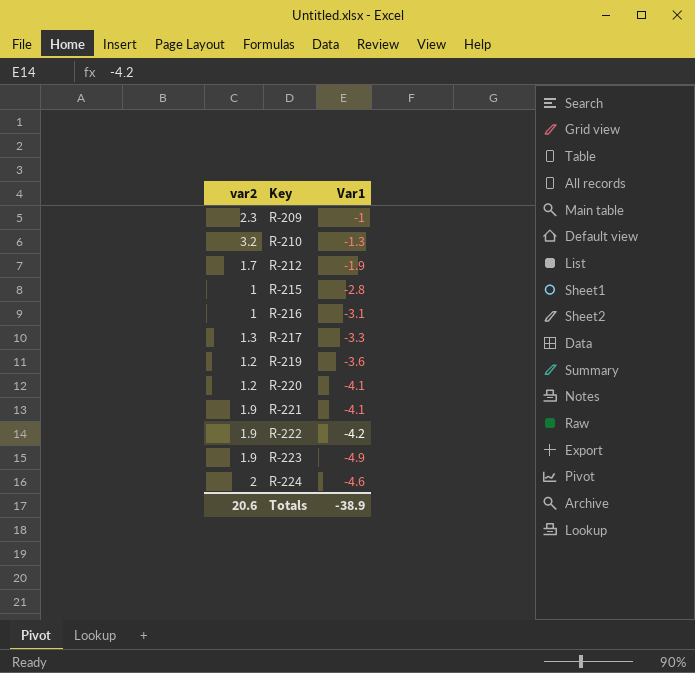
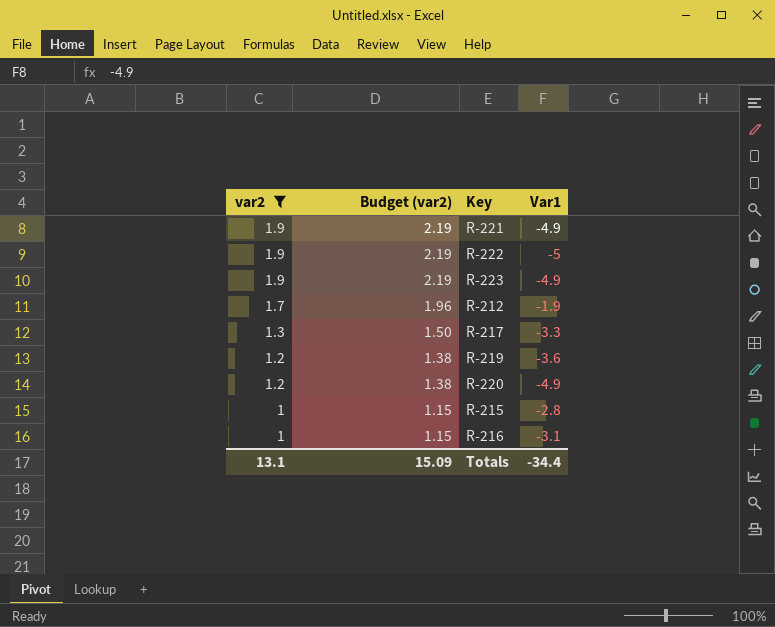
filter: none -> var2 <= 1.9
row order: Key ascending -> var2 descending
column Budget (var2) | formula: none -> [var2] * 1.15
R-221 | Var1: -4.1 -> -4.9
R-222 | Var1: -4.2 -> -5
R-220 | Var1: -4.1 -> -4.9
Totals | var2: 20.6 -> 13.1
Totals | Var1: -38.9 -> -34.4

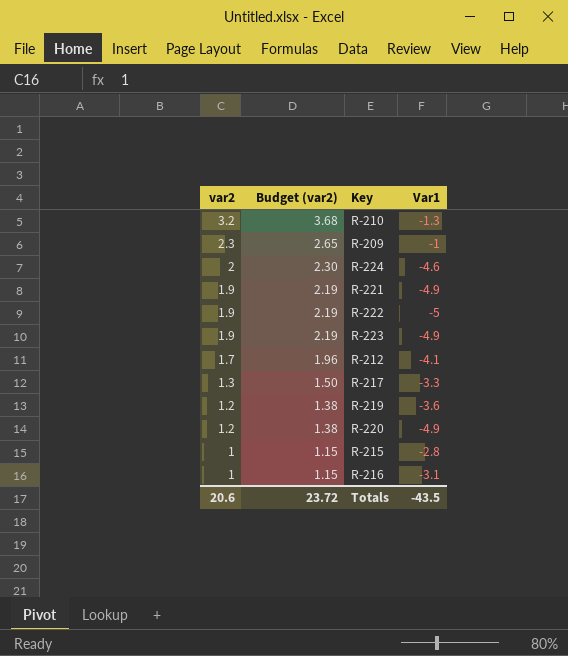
filter: var2 <= 1.9 -> none
R-212 | Var1: -1.9 -> -4.1
Totals | var2: 13.1 -> 20.6
Totals | Budget (var2): 15.09 -> 23.72
Totals | Var1: -34.4 -> -43.5

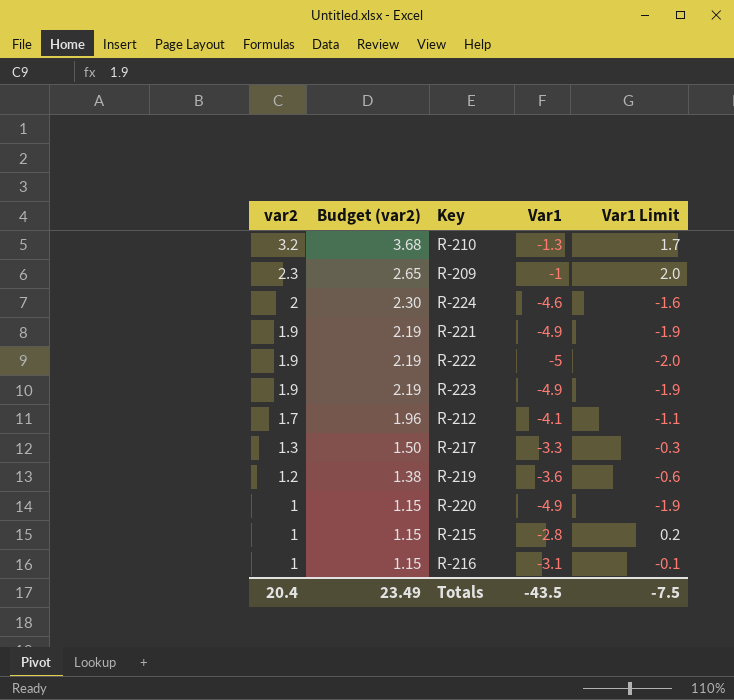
column Var1 Limit | formula: none -> [Var1] + 3
R-220 | var2: 1.2 -> 1
R-220 | Budget (var2): 1.38 -> 1.15
Totals | var2: 20.6 -> 20.4
Totals | Budget (var2): 23.72 -> 23.49

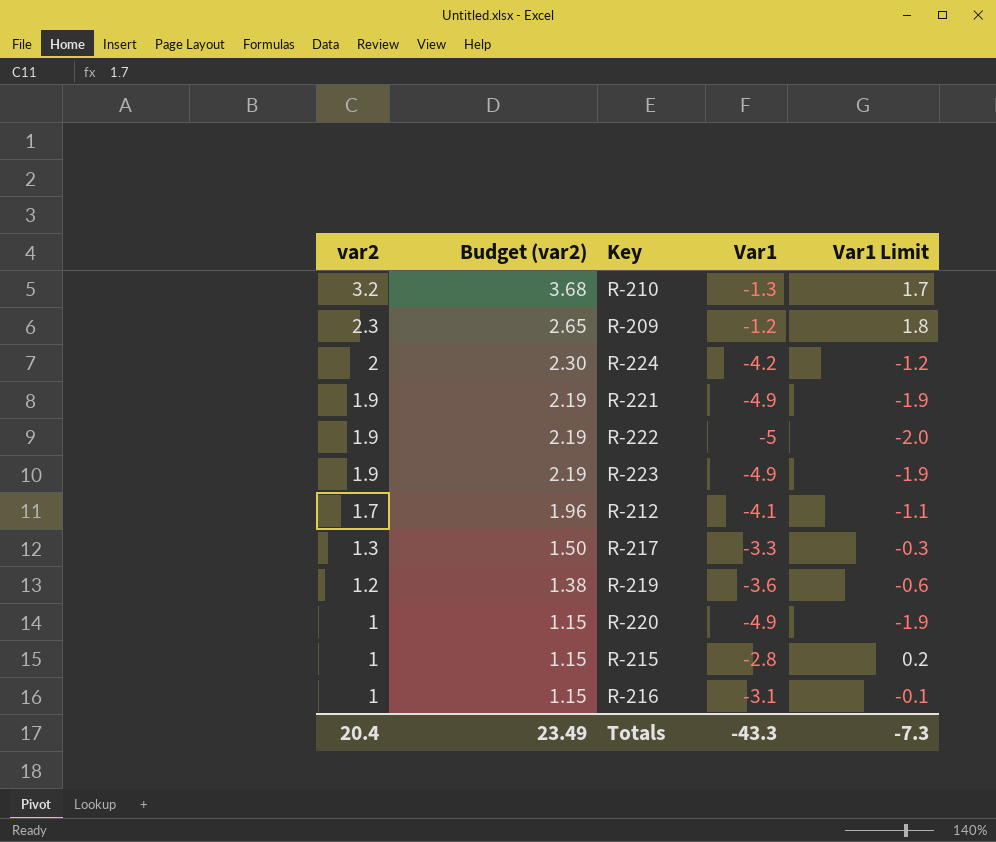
R-209 | Var1: -1 -> -1.2
R-209 | Var1 Limit: 2.0 -> 1.8
R-224 | Var1: -4.6 -> -4.2
R-224 | Var1 Limit: -1.6 -> -1.2
Totals | Var1: -43.5 -> -43.3
Totals | Var1 Limit: -7.5 -> -7.3

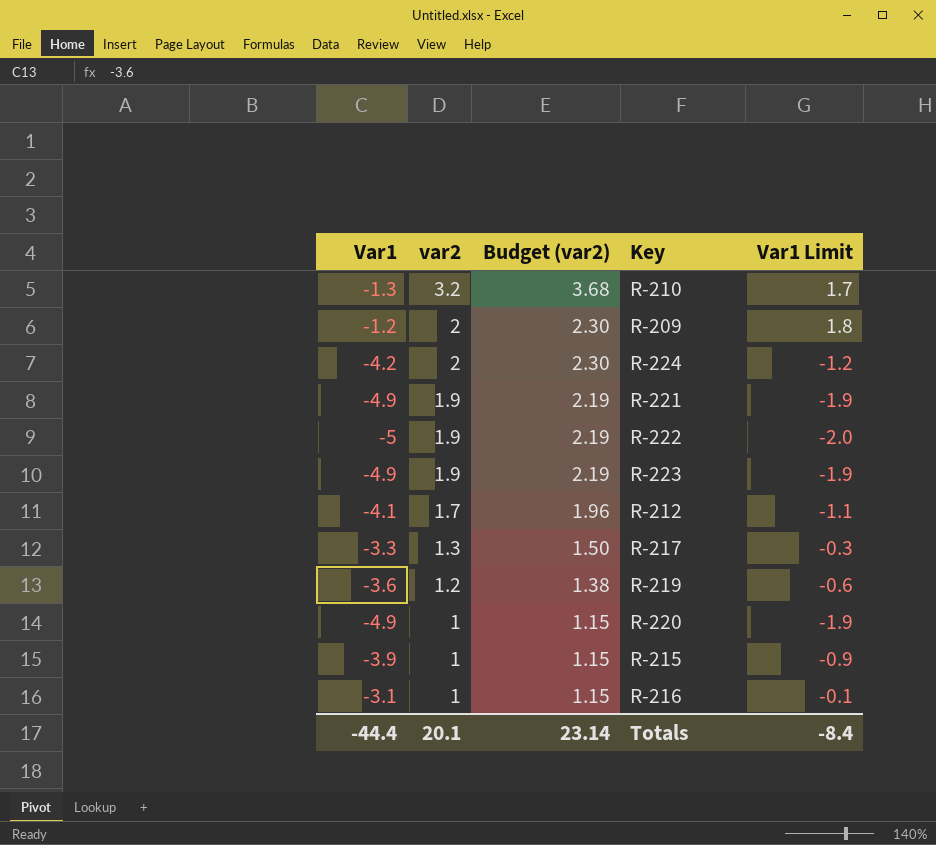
column Var1 | position: 4 -> 1
R-209 | var2: 2.3 -> 2
R-209 | Budget (var2): 2.65 -> 2.30
R-215 | Var1: -2.8 -> -3.9
R-215 | Var1 Limit: 0.2 -> -0.9
Totals | Var1: -43.3 -> -44.4
Totals | var2: 20.4 -> 20.1
Totals | Budget (var2): 23.49 -> 23.14
Totals | Var1 Limit: -7.3 -> -8.4

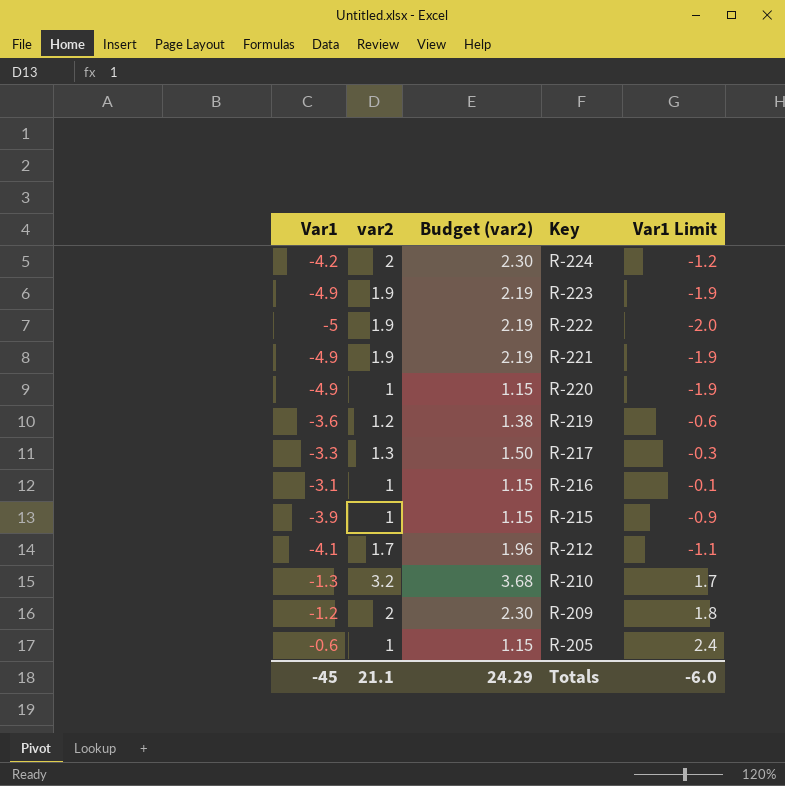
row order: var2 descending -> Key descending
row R-205: none -> -0.6 | 1 | 1.15 | 2.4
Totals | Var1: -44.4 -> -45
Totals | var2: 20.1 -> 21.1
Totals | Budget (var2): 23.14 -> 24.29
Totals | Var1 Limit: -8.4 -> -6.0

